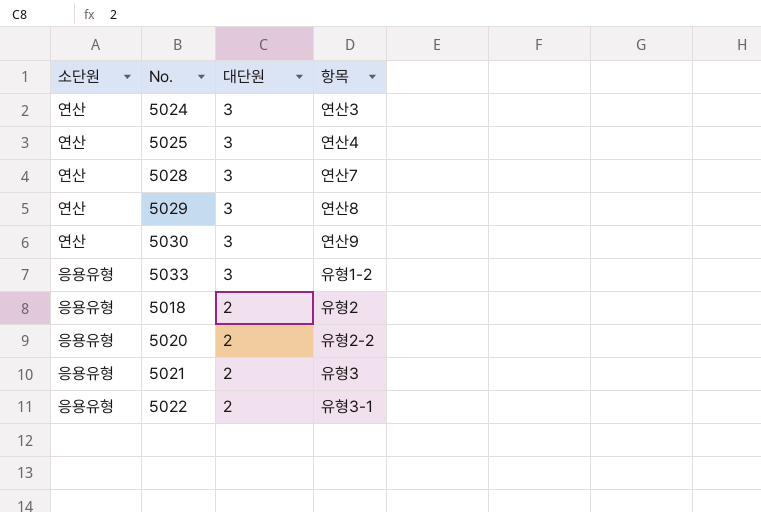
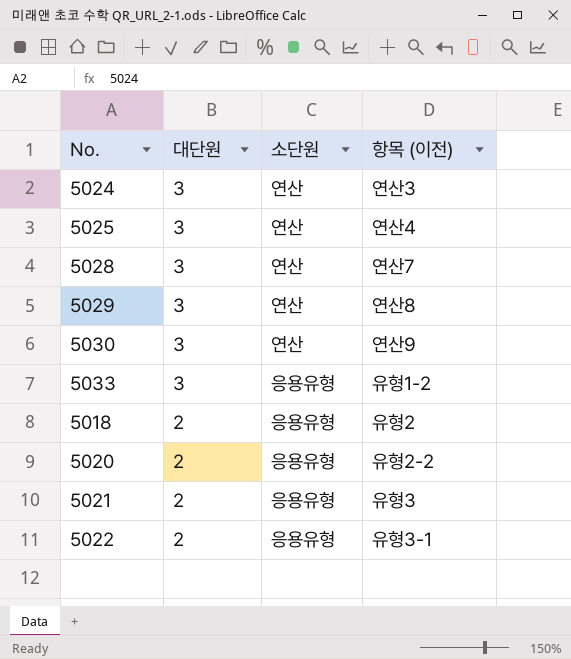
column 소단원 | position: 1 -> 3
column name: 항목 -> 항목 (이전)

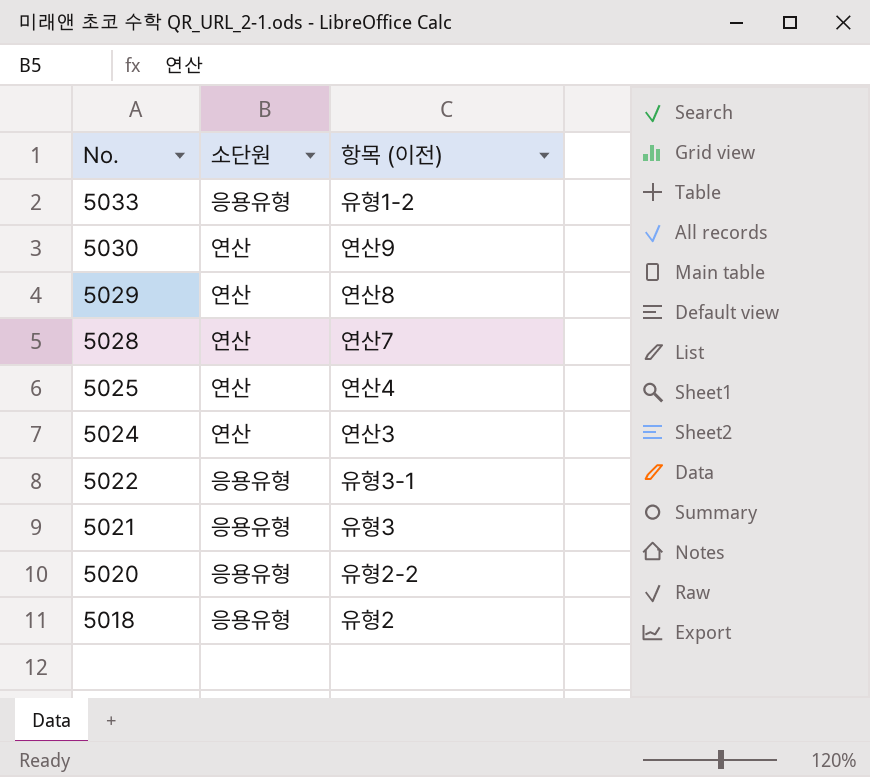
row order: 대단원 descending -> No. descending
column 대단원 | position: 2 -> none

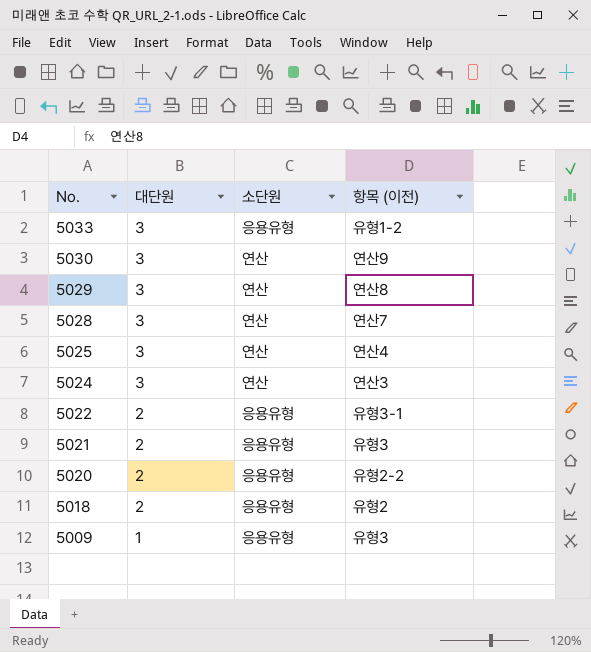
column 대단원 | position: none -> 2
row 5009: none -> 1 | 응용유형 | 유형3

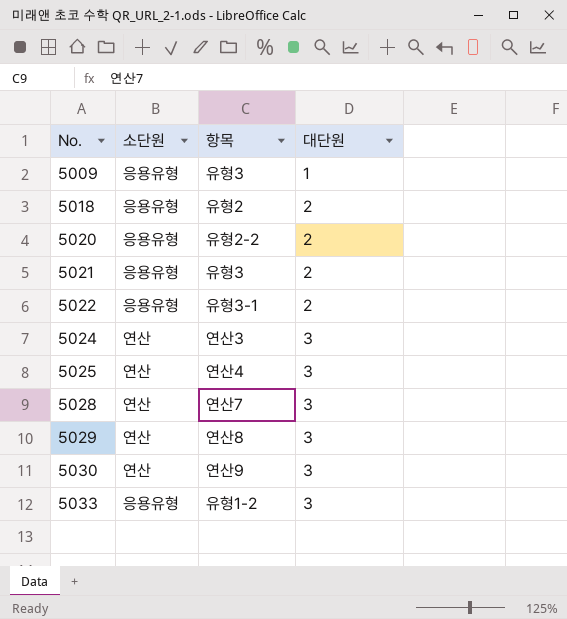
row order: No. descending -> No. ascending
column name: 항목 (이전) -> 항목
column 대단원 | position: 2 -> 4

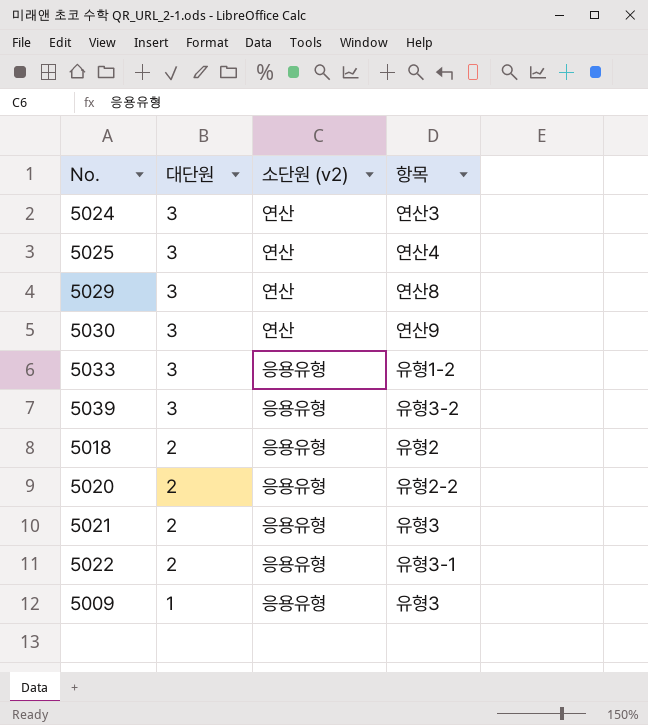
row order: No. ascending -> 대단원 descending
column 대단원 | position: 4 -> 2
column name: 소단원 -> 소단원 (v2)
row 5028: 연산 | 연산7 | 3 -> none
row 5039: none -> 3 | 응용유형 | 유형3-2

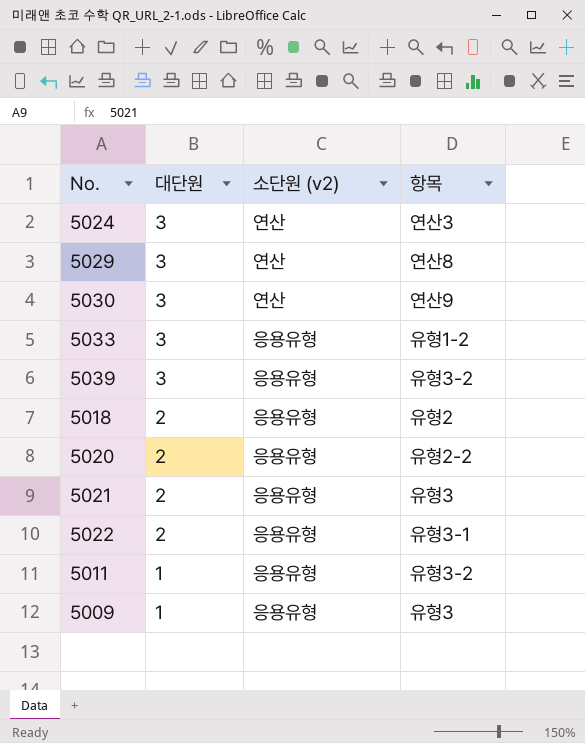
row 5025: 3 | 연산 | 연산4 -> none
row 5011: none -> 1 | 응용유형 | 유형3-2

